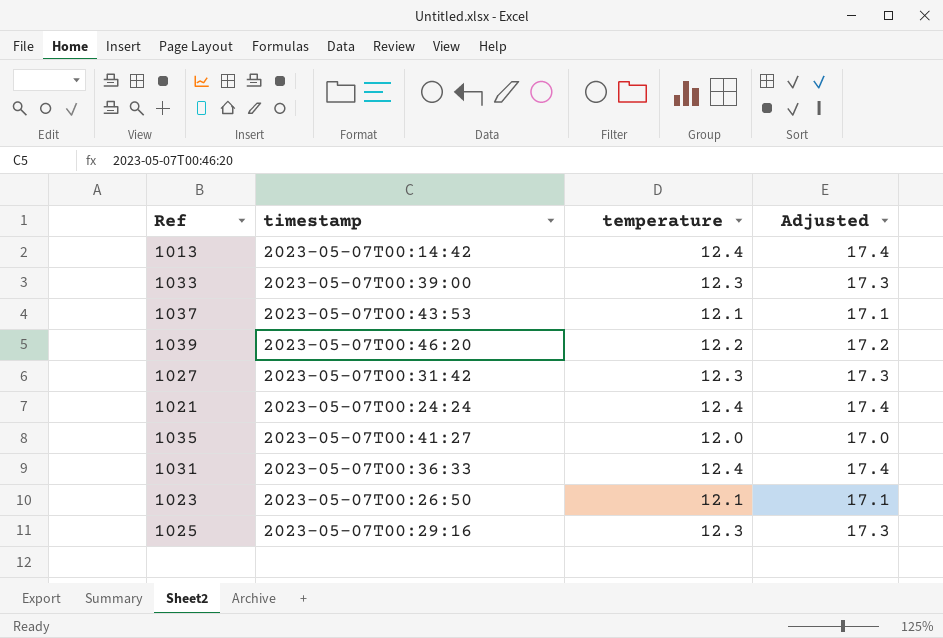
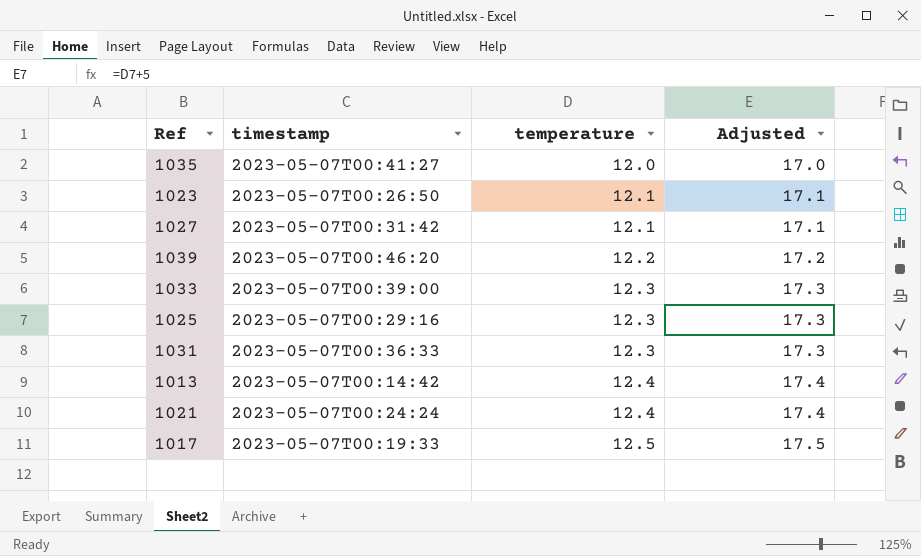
row order: none -> temperature ascending
row 1037: 2023-05-07T00:43:53 | 12.1 | 17.1 -> none
1027 | temperature: 12.3 -> 12.1
1027 | Adjusted: 17.3 -> 17.1
1031 | temperature: 12.4 -> 12.3
1031 | Adjusted: 17.4 -> 17.3
row 1017: none -> 2023-05-07T00:19:33 | 12.5 | 17.5

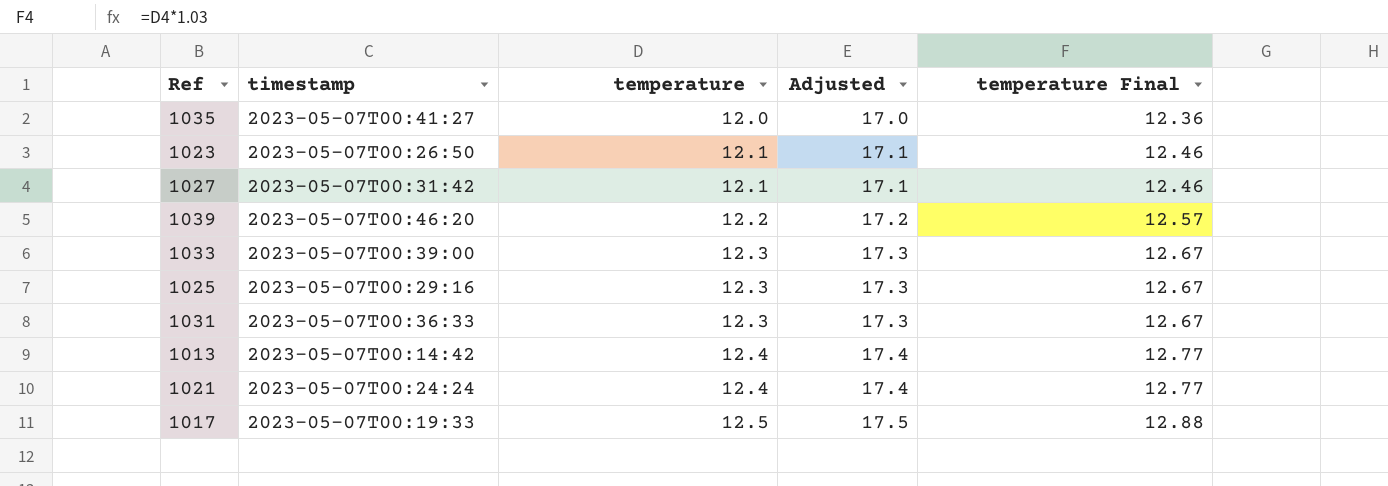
column temperature Final | formula: none -> [temperature] * 1.03

